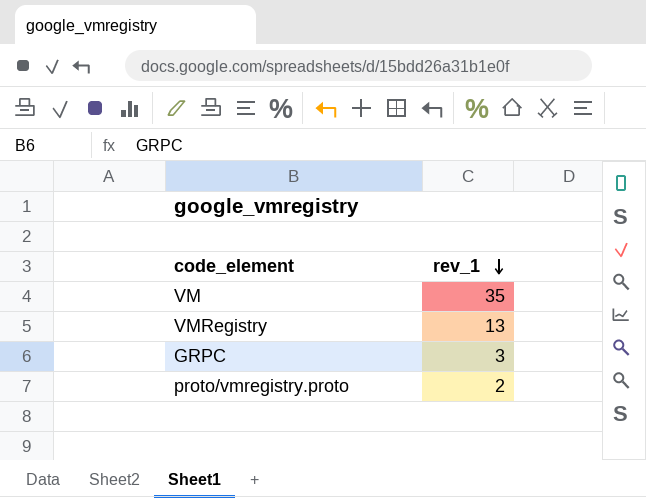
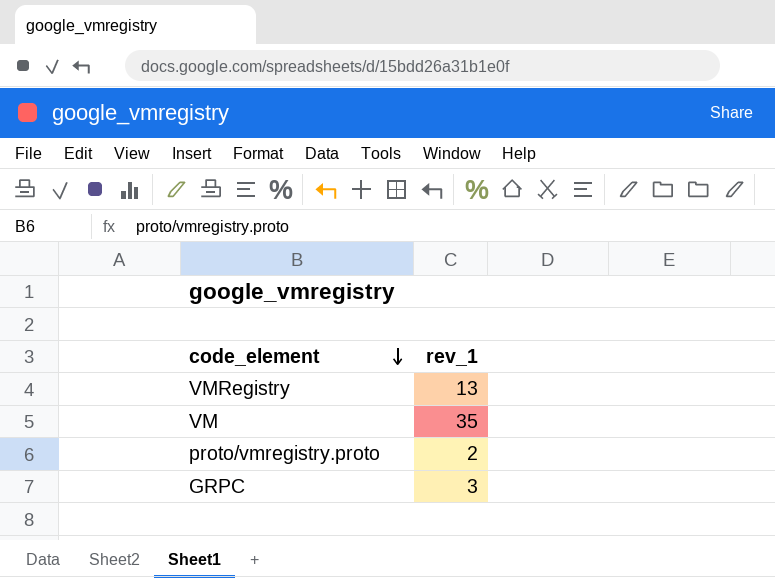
row order: rev_1 descending -> code_element descending

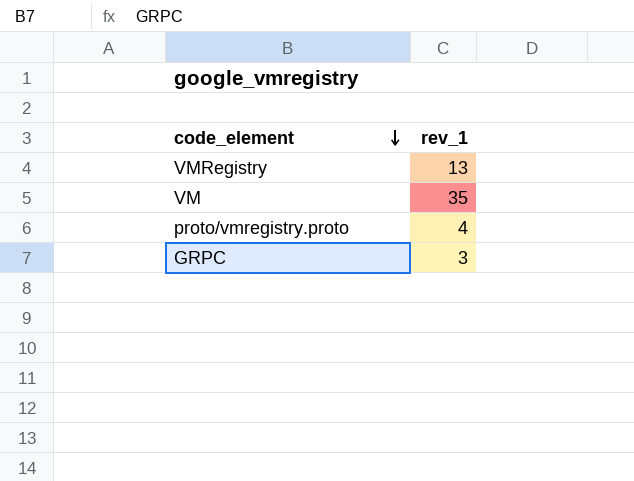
proto/vmregistry.proto | rev_1: 2 -> 4

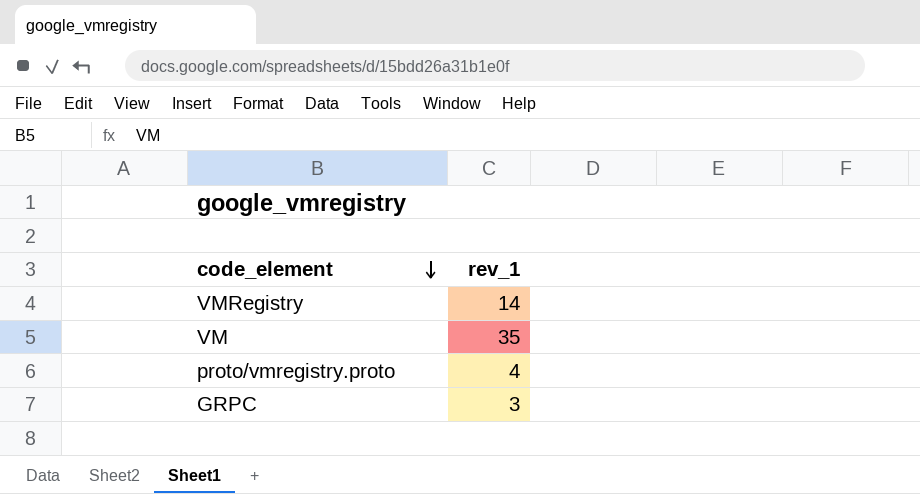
VMRegistry | rev_1: 13 -> 14

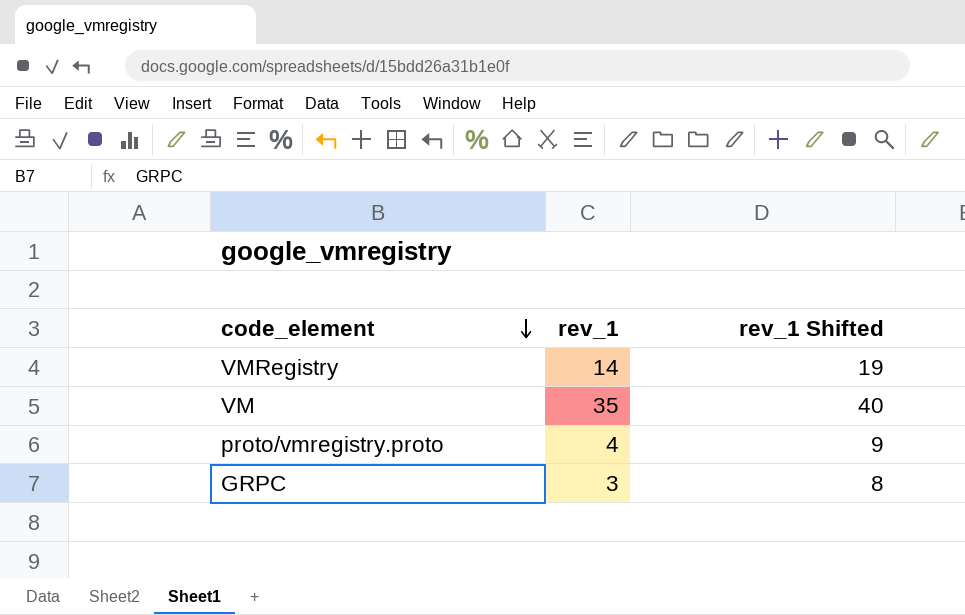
column rev_1 Shifted | formula: none -> [rev_1] + 5

